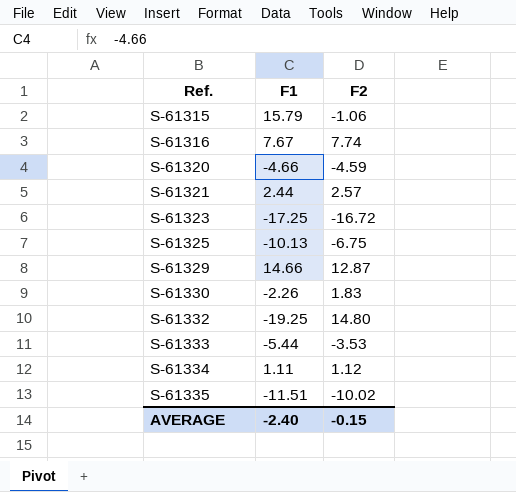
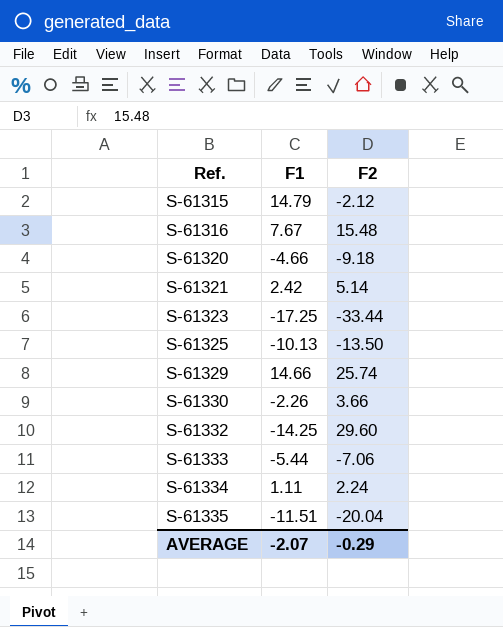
S-61315 | F1: 15.79 -> 14.79
S-61315 | F2: -1.06 -> -2.12
S-61316 | F2: 7.74 -> 15.48
S-61320 | F2: -4.59 -> -9.18
S-61321 | F1: 2.44 -> 2.42
S-61321 | F2: 2.57 -> 5.14
S-61323 | F2: -16.72 -> -33.44
S-61325 | F2: -6.75 -> -13.50
S-61329 | F2: 12.87 -> 25.74
S-61330 | F2: 1.83 -> 3.66
S-61332 | F1: -19.25 -> -14.25
S-61332 | F2: 14.80 -> 29.60
S-61333 | F2: -3.53 -> -7.06
S-61334 | F2: 1.12 -> 2.24
S-61335 | F2: -10.02 -> -20.04
AVERAGE | F1: -2.40 -> -2.07
AVERAGE | F2: -0.15 -> -0.29

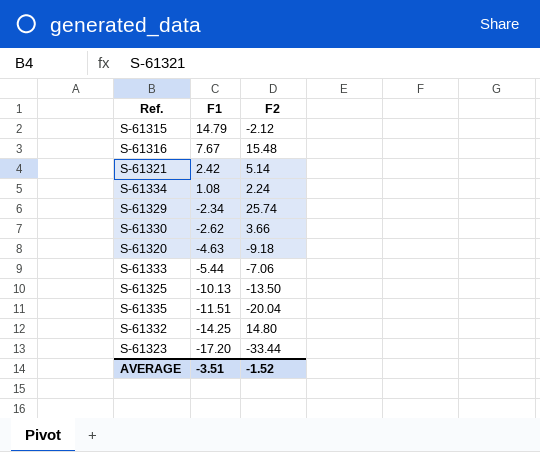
row order: Ref. ascending -> F1 descending
S-61334 | F1: 1.11 -> 1.08
S-61329 | F1: 14.66 -> -2.34
S-61330 | F1: -2.26 -> -2.62
S-61320 | F1: -4.66 -> -4.63
S-61332 | F2: 29.60 -> 14.80
S-61323 | F1: -17.25 -> -17.20
AVERAGE | F1: -2.07 -> -3.51
AVERAGE | F2: -0.29 -> -1.52

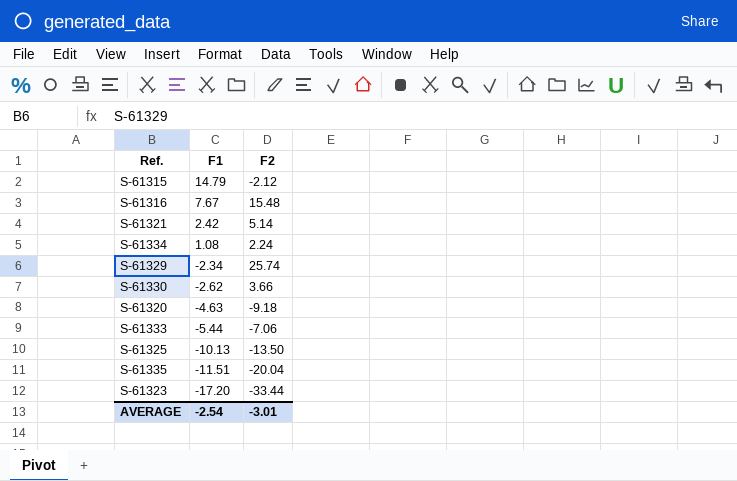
row S-61332: -14.25 | 14.80 -> none
AVERAGE | F1: -3.51 -> -2.54
AVERAGE | F2: -1.52 -> -3.01

